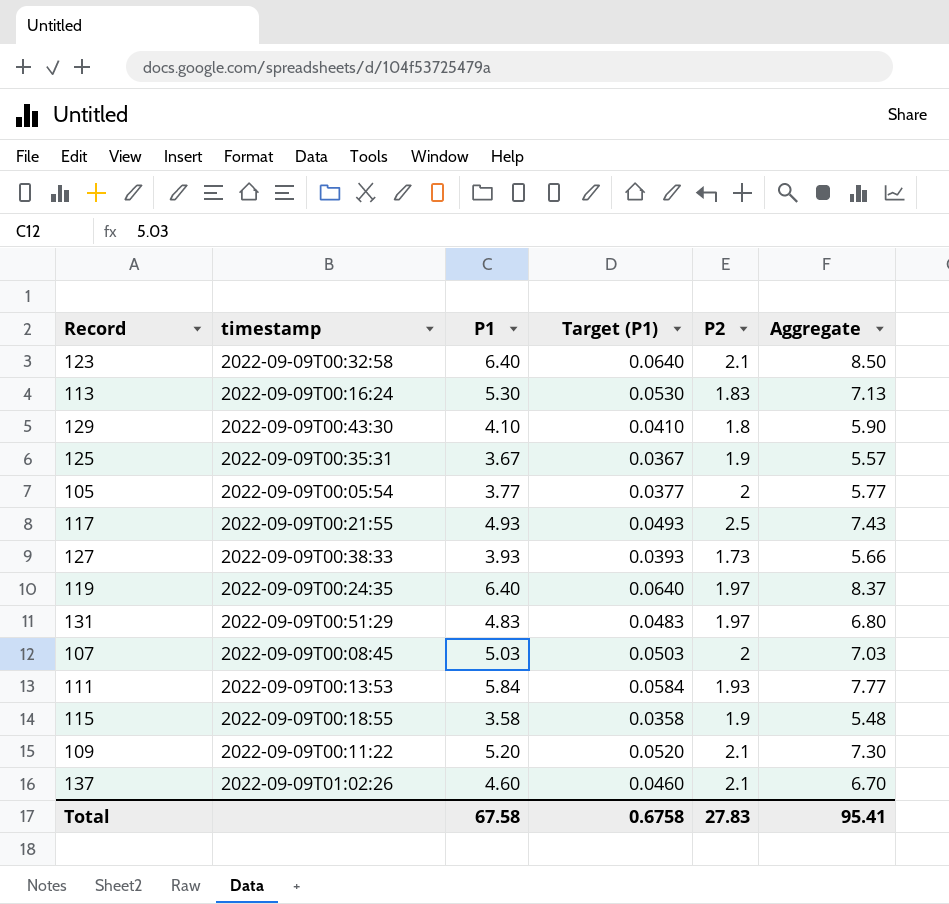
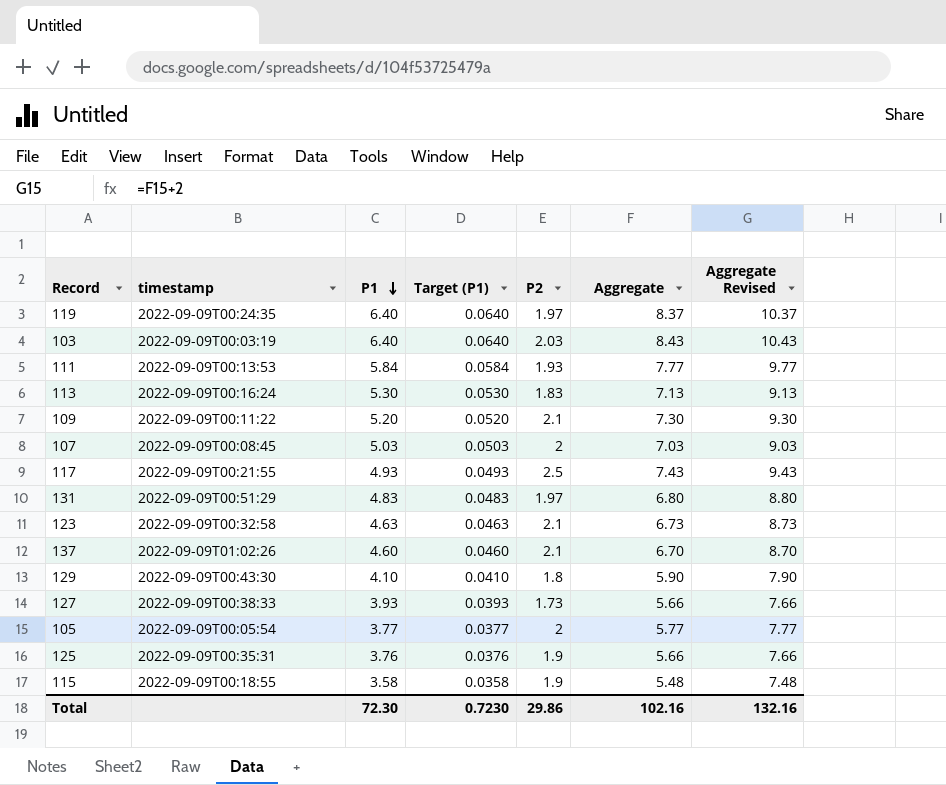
row order: none -> P1 descending
column Aggregate Revised | formula: none -> [Aggregate] + 2
row 103: none -> 2022-09-09T00:03:19 | 6.40 | 0.0640 | 2.03 | 8.43 | 10.43
123 | P1: 6.40 -> 4.63
123 | Target (P1): 0.0640 -> 0.0463
123 | Aggregate: 8.50 -> 6.73
125 | P1: 3.67 -> 3.76
125 | Target (P1): 0.0367 -> 0.0376
125 | Aggregate: 5.57 -> 5.66
Total | P1: 67.58 -> 72.30
Total | Target (P1): 0.6758 -> 0.7230
Total | P2: 27.83 -> 29.86
Total | Aggregate: 95.41 -> 102.16

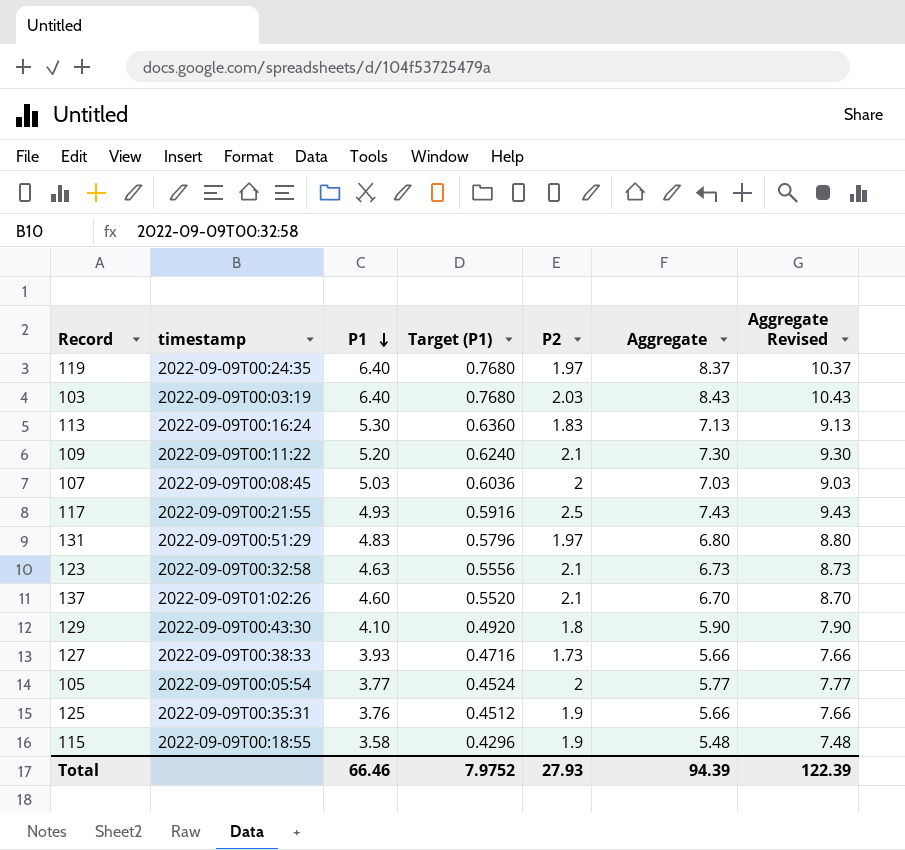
column Target (P1) | formula: [P1] * 0.01 -> [P1] * 0.12
row 111: 2022-09-09T00:13:53 | 5.84 | 0.0584 | 1.93 | 7.77 | 9.77 -> none
Total | P1: 72.30 -> 66.46
Total | Target (P1): 0.7230 -> 7.9752
Total | P2: 29.86 -> 27.93
Total | Aggregate: 102.16 -> 94.39
Total | Aggregate Revised: 132.16 -> 122.39

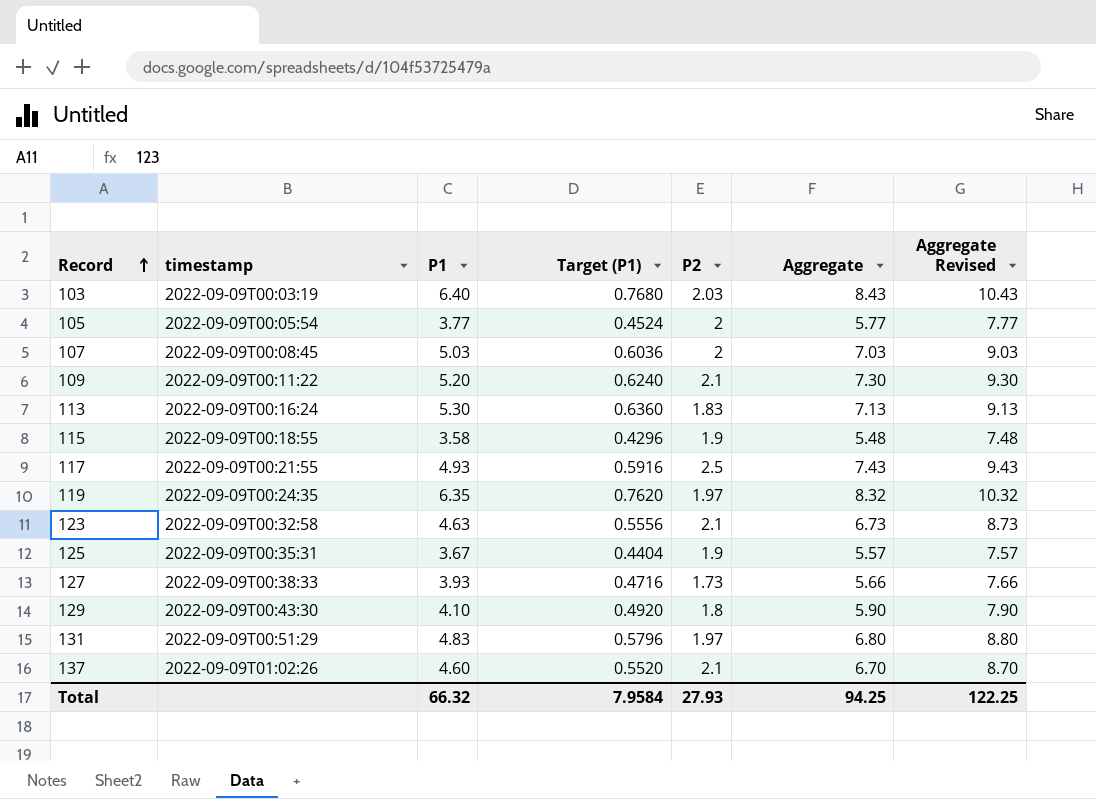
row order: P1 descending -> Record ascending
119 | P1: 6.40 -> 6.35
119 | Target (P1): 0.7680 -> 0.7620
119 | Aggregate: 8.37 -> 8.32
119 | Aggregate Revised: 10.37 -> 10.32
125 | P1: 3.76 -> 3.67
125 | Target (P1): 0.4512 -> 0.4404
125 | Aggregate: 5.66 -> 5.57
125 | Aggregate Revised: 7.66 -> 7.57
Total | P1: 66.46 -> 66.32
Total | Target (P1): 7.9752 -> 7.9584
Total | Aggregate: 94.39 -> 94.25
Total | Aggregate Revised: 122.39 -> 122.25

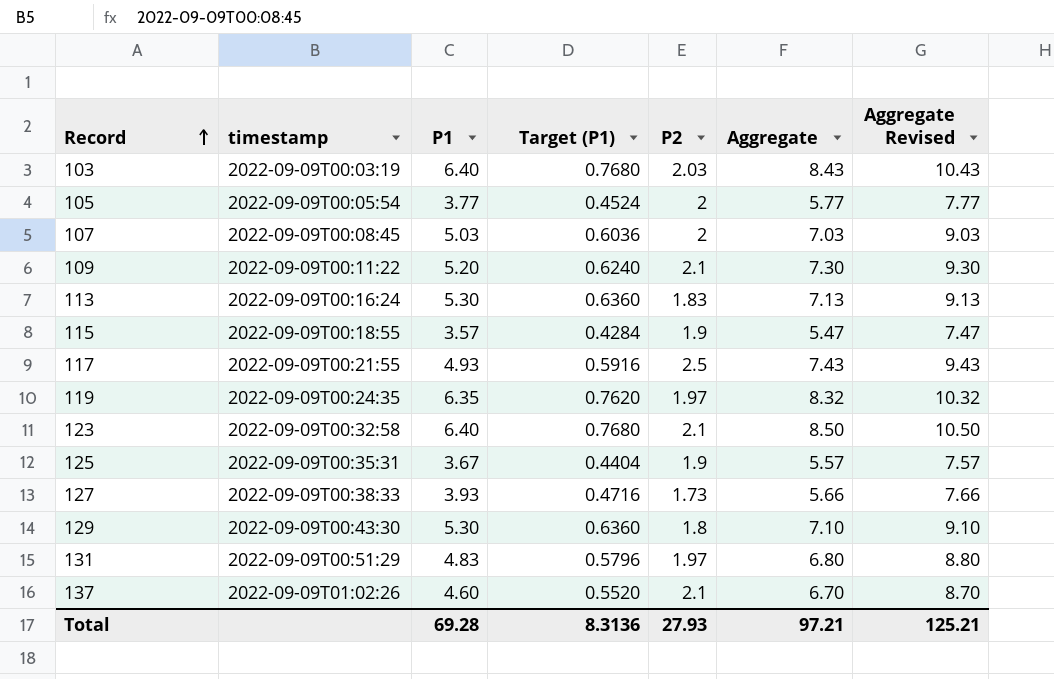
115 | P1: 3.58 -> 3.57
115 | Target (P1): 0.4296 -> 0.4284
115 | Aggregate: 5.48 -> 5.47
115 | Aggregate Revised: 7.48 -> 7.47
123 | P1: 4.63 -> 6.40
123 | Target (P1): 0.5556 -> 0.7680
123 | Aggregate: 6.73 -> 8.50
123 | Aggregate Revised: 8.73 -> 10.50
129 | P1: 4.10 -> 5.30
129 | Target (P1): 0.4920 -> 0.6360
129 | Aggregate: 5.90 -> 7.10
129 | Aggregate Revised: 7.90 -> 9.10
Total | P1: 66.32 -> 69.28
Total | Target (P1): 7.9584 -> 8.3136
Total | Aggregate: 94.25 -> 97.21
Total | Aggregate Revised: 122.25 -> 125.21

